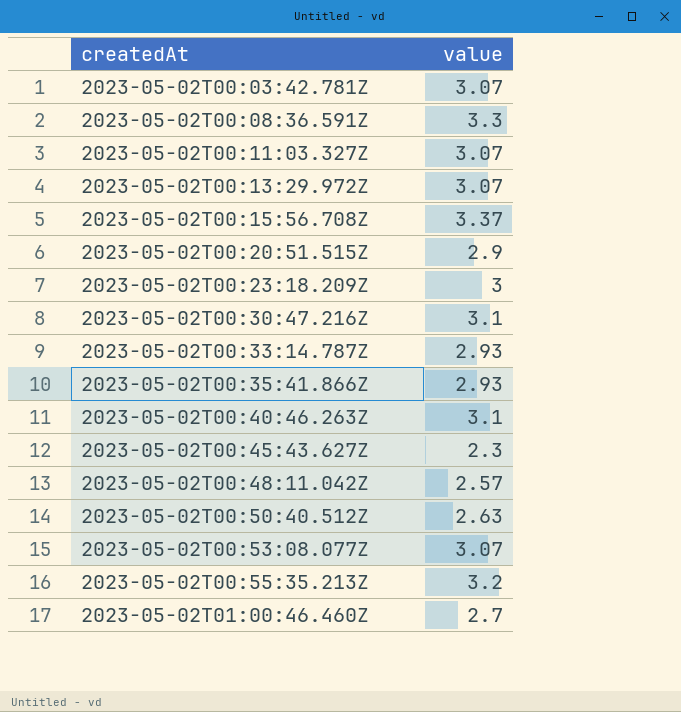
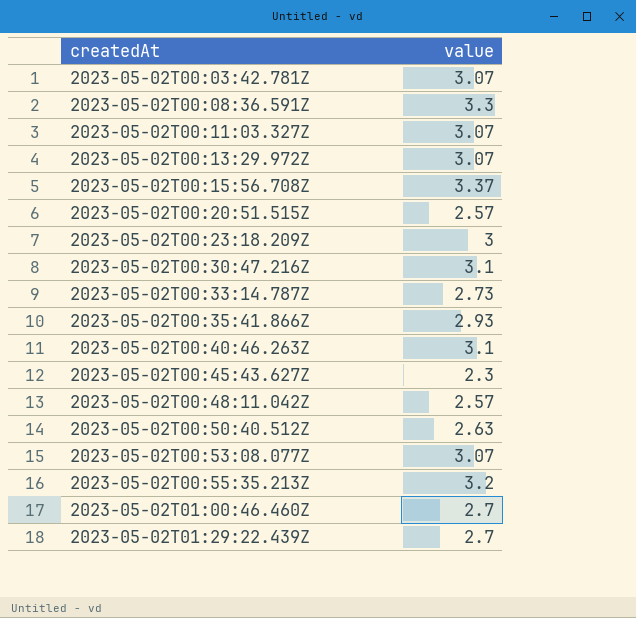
2023-05-02T00:20:51.515Z | value: 2.9 -> 2.57
2023-05-02T00:33:14.787Z | value: 2.93 -> 2.73
row 2023-05-02T01:29:22.439Z: none -> 2.7

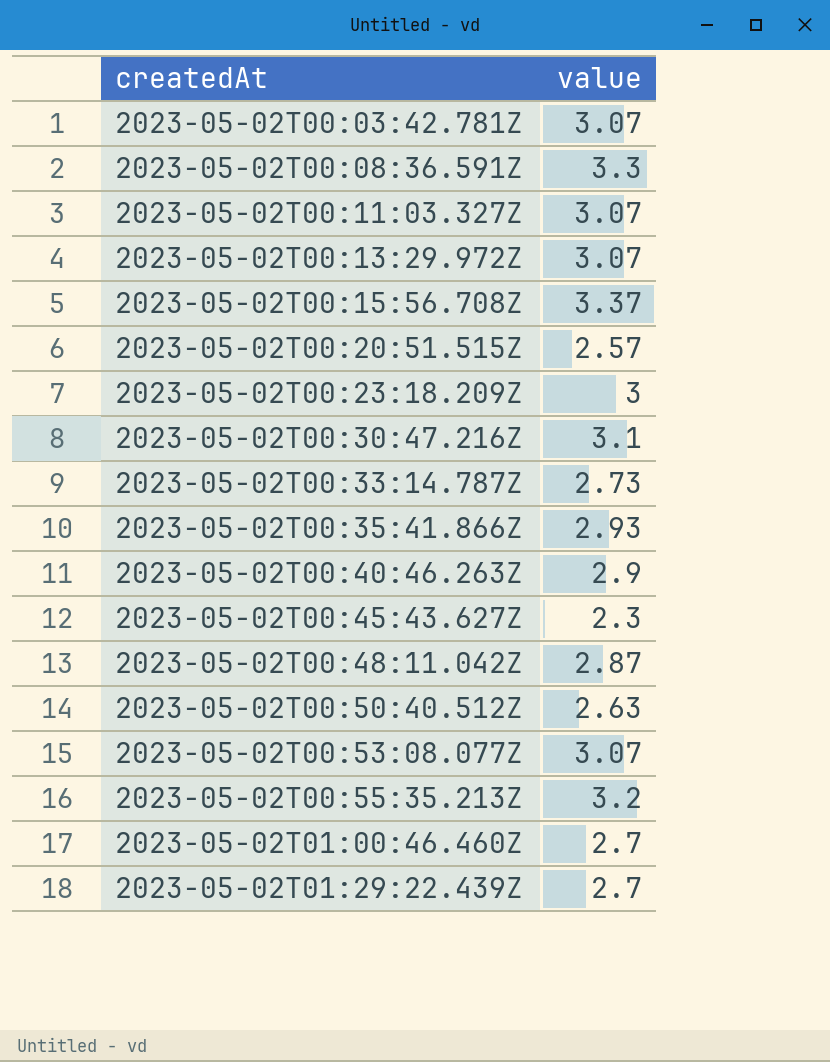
2023-05-02T00:40:46.263Z | value: 3.1 -> 2.9
2023-05-02T00:48:11.042Z | value: 2.57 -> 2.87

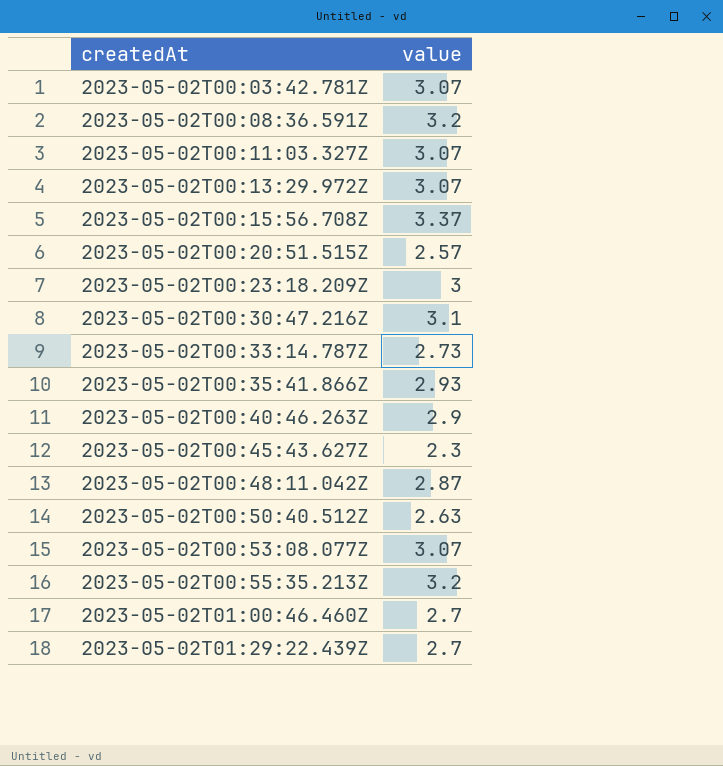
2023-05-02T00:08:36.591Z | value: 3.3 -> 3.2

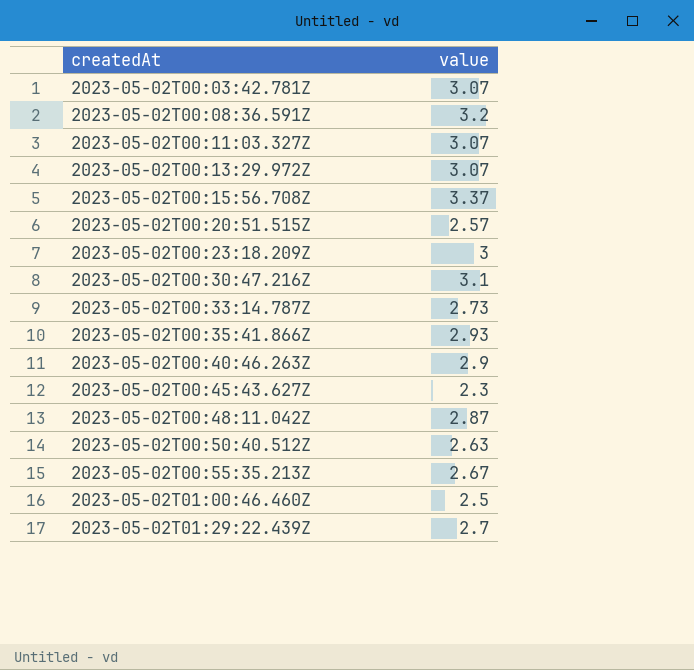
row 2023-05-02T00:53:08.077Z: 3.07 -> none
2023-05-02T00:55:35.213Z | value: 3.2 -> 2.67
2023-05-02T01:00:46.460Z | value: 2.7 -> 2.5

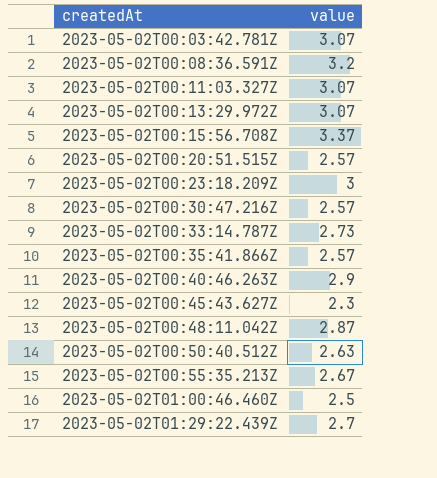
2023-05-02T00:30:47.216Z | value: 3.1 -> 2.57
2023-05-02T00:35:41.866Z | value: 2.93 -> 2.57

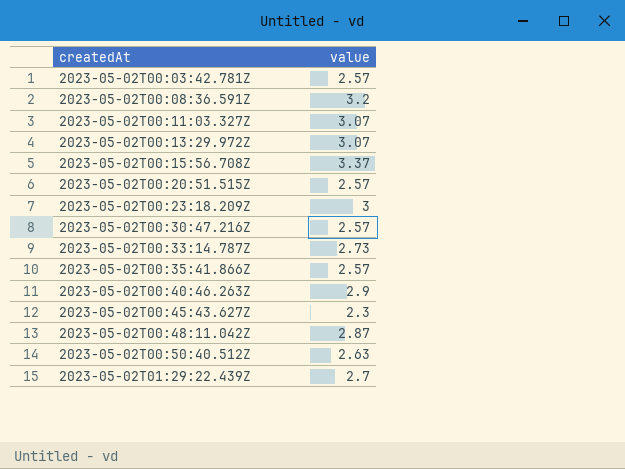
row 2023-05-02T00:55:35.213Z: 2.67 -> none
row 2023-05-02T01:00:46.460Z: 2.5 -> none
2023-05-02T00:03:42.781Z | value: 3.07 -> 2.57

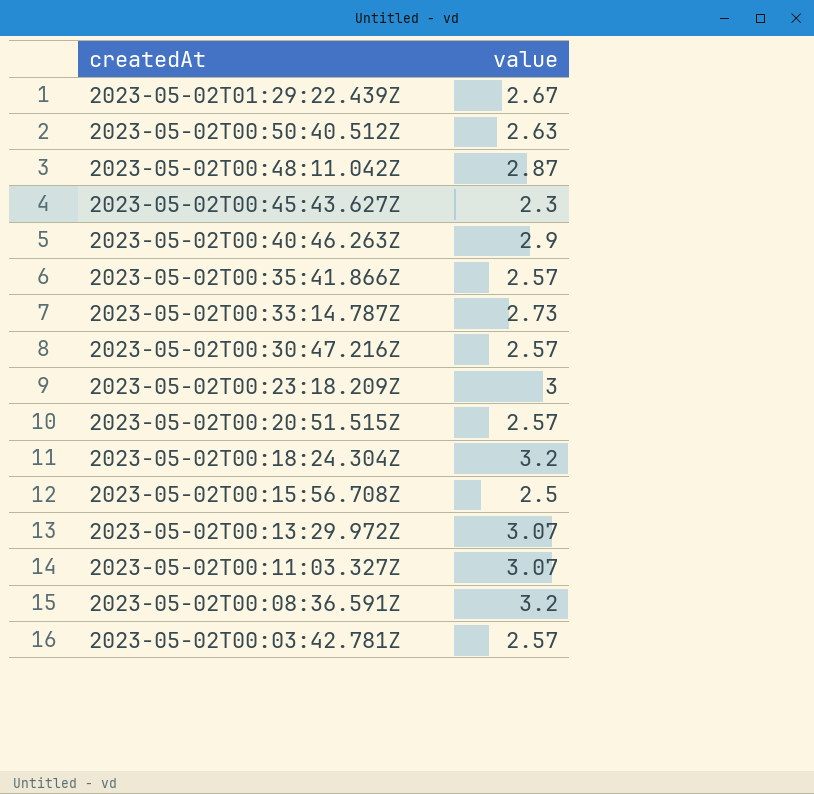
row order: createdAt ascending -> createdAt descending
2023-05-02T01:29:22.439Z | value: 2.7 -> 2.67
row 2023-05-02T00:18:24.304Z: none -> 3.2
2023-05-02T00:15:56.708Z | value: 3.37 -> 2.5

